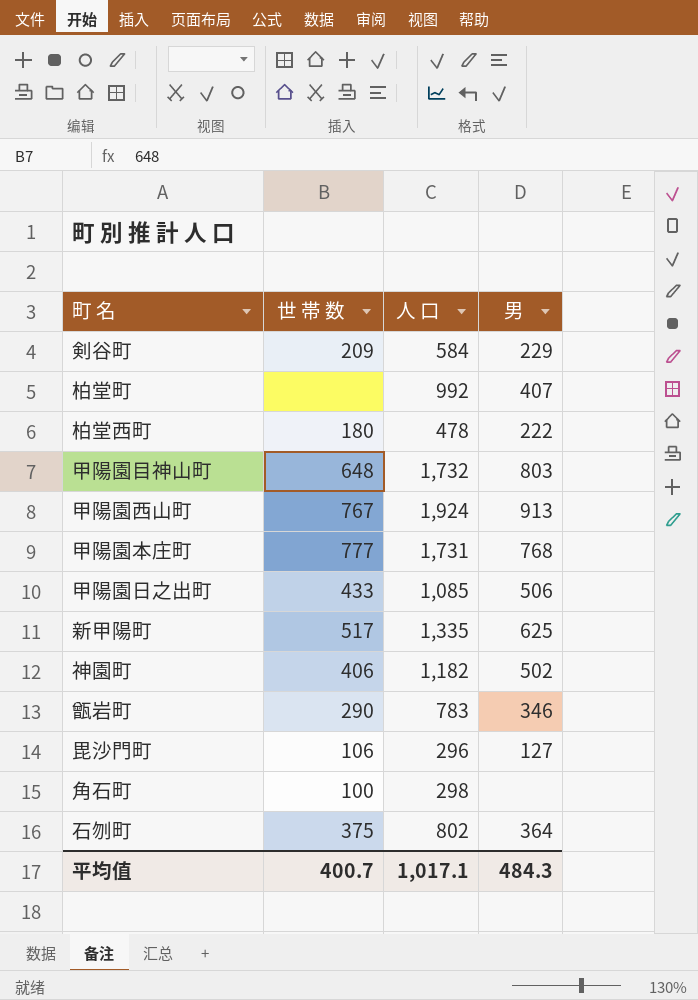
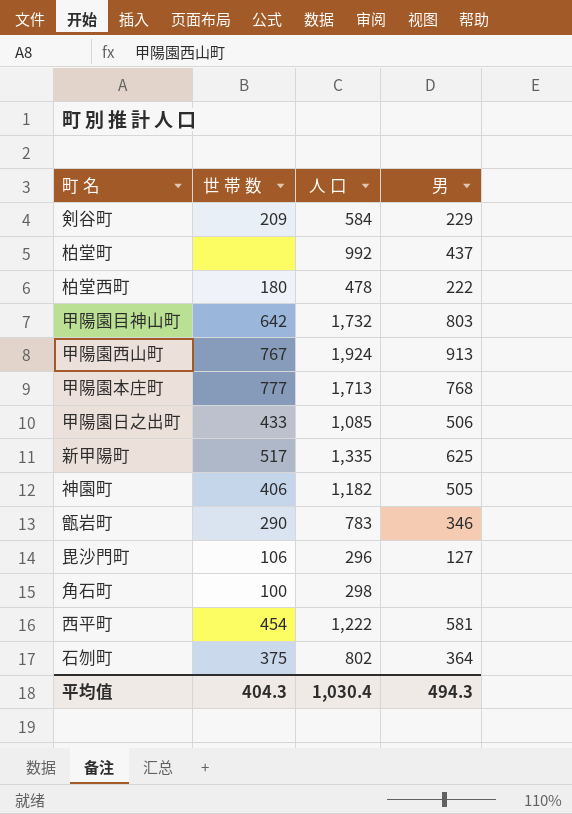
柏堂町 | 男: 407 -> 437
甲陽園目神山町 | 世 帯 数: 648 -> 642
甲陽園本庄町 | 人 口: 1,731 -> 1,713
神園町 | 男: 502 -> 505
row 西平町: none -> 454 | 1,222 | 581
平均值 | 世 帯 数: 400.7 -> 404.3
平均值 | 人 口: 1,017.1 -> 1,030.4
平均值 | 男: 484.3 -> 494.3

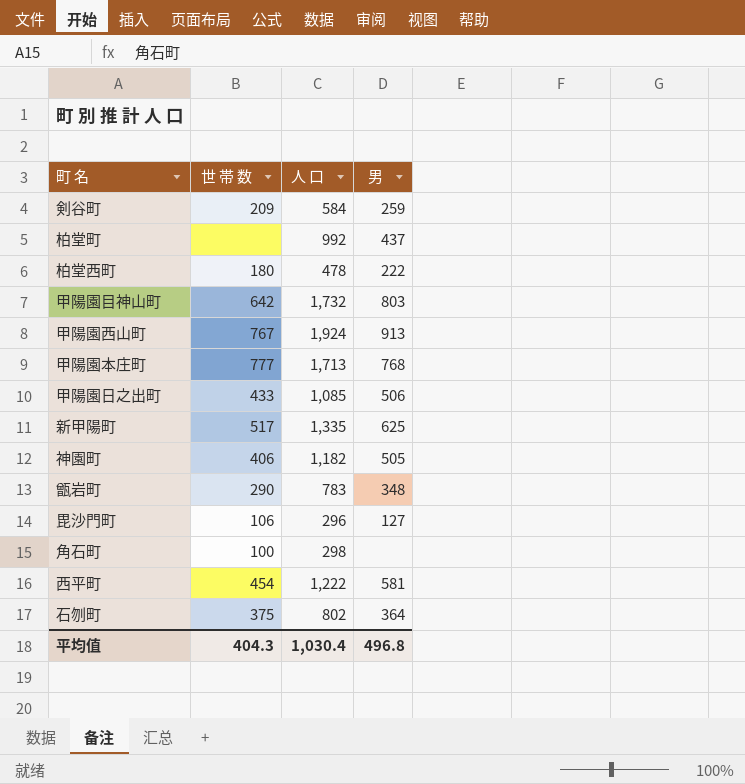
剣谷町 | 男: 229 -> 259
甑岩町 | 男: 346 -> 348
平均值 | 男: 494.3 -> 496.8

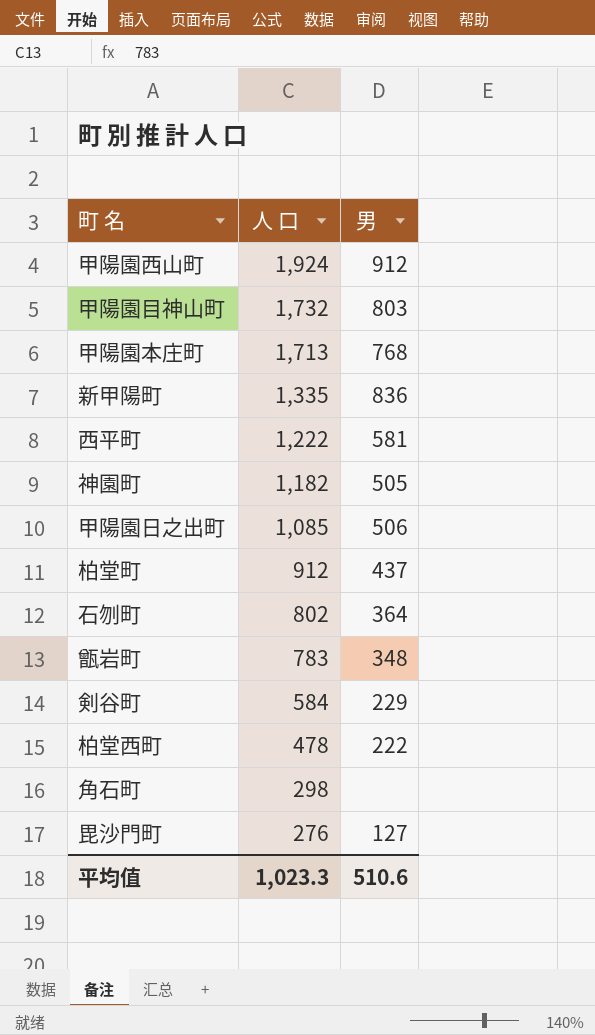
row order: none -> 人 口 descending
column 世 帯 数 | position: 2 -> none
甲陽園西山町 | 男: 913 -> 912
新甲陽町 | 男: 625 -> 836
柏堂町 | 人 口: 992 -> 912
剣谷町 | 男: 259 -> 229
毘沙門町 | 人 口: 296 -> 276
平均值 | 人 口: 1,030.4 -> 1,023.3
平均值 | 男: 496.8 -> 510.6

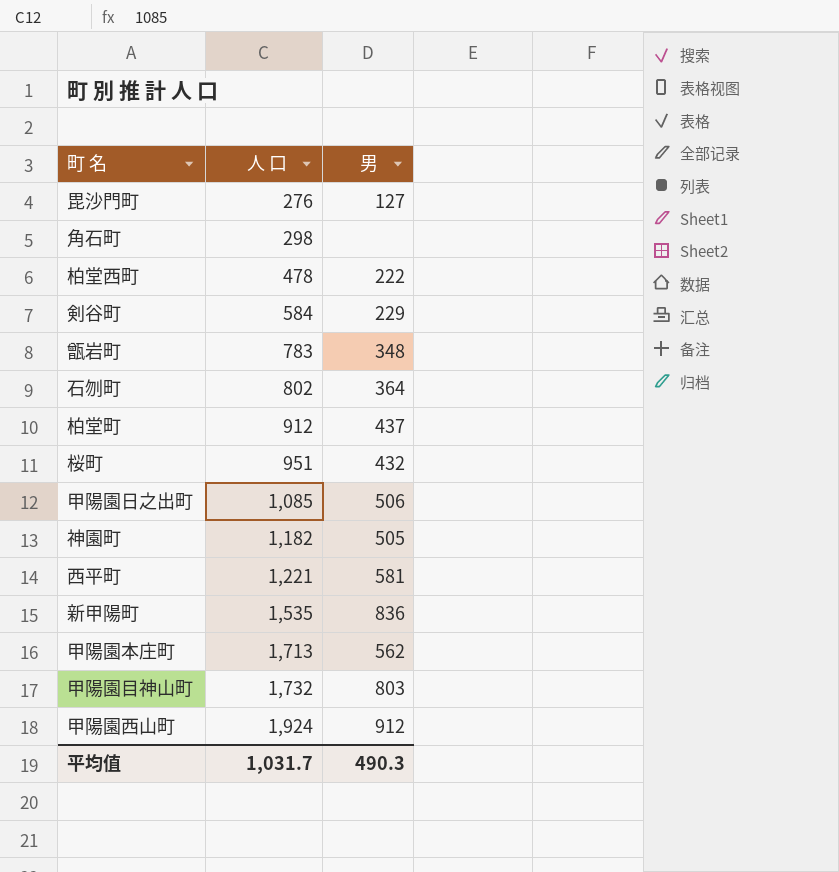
row order: 人 口 descending -> 人 口 ascending
row 桜町: none -> 951 | 432
西平町 | 人 口: 1,222 -> 1,221
新甲陽町 | 人 口: 1,335 -> 1,535
甲陽園本庄町 | 男: 768 -> 562
平均值 | 人 口: 1,023.3 -> 1,031.7
平均值 | 男: 510.6 -> 490.3

